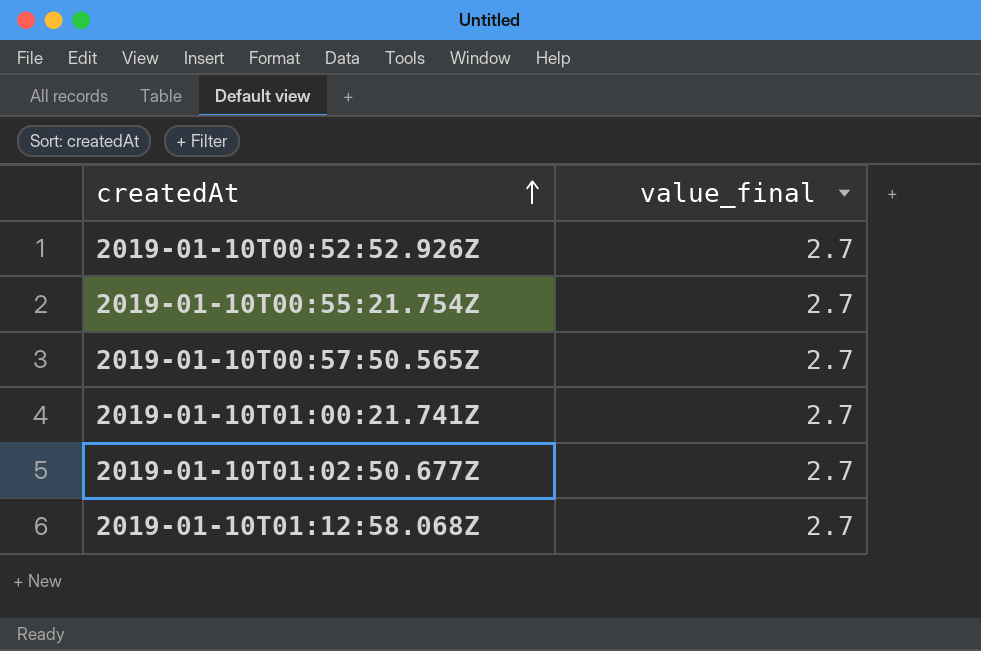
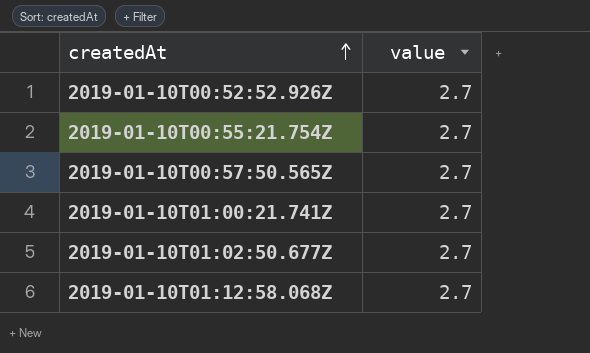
column name: value_final -> value

